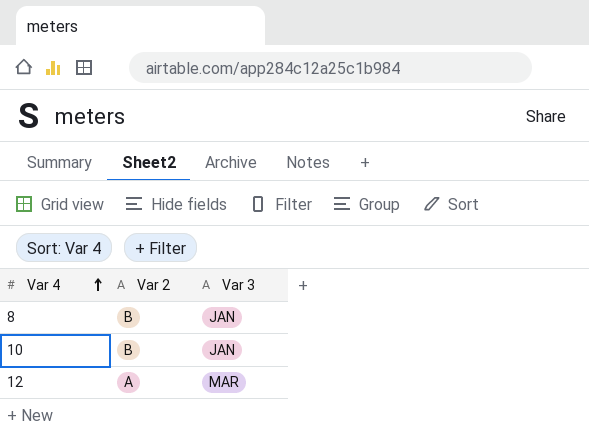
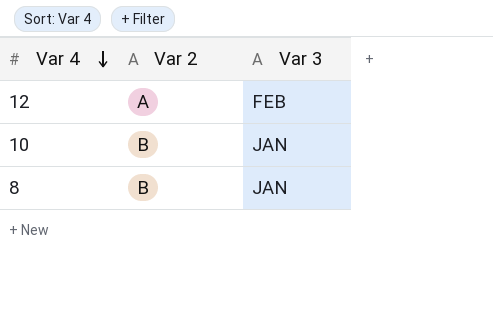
row order: Var 4 ascending -> Var 4 descending
12 | Var 3: MAR -> FEB

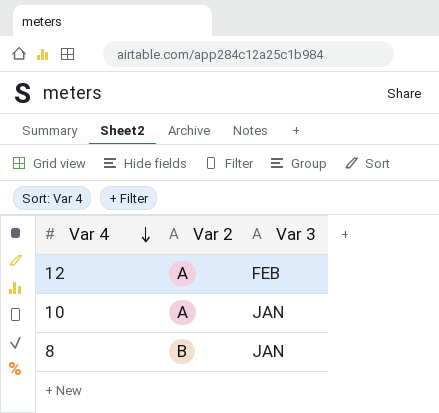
10 | Var 2: B -> A

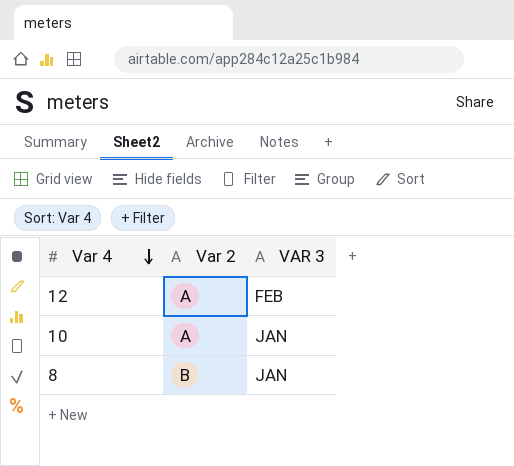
column name: Var 3 -> VAR 3

